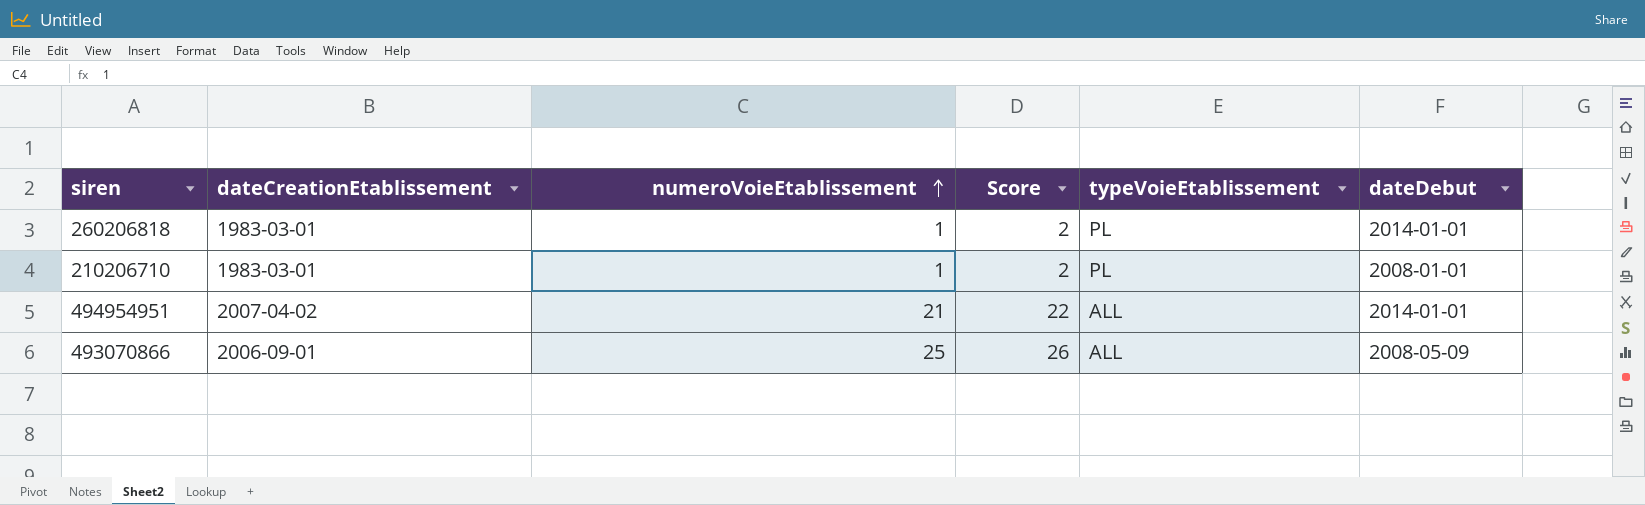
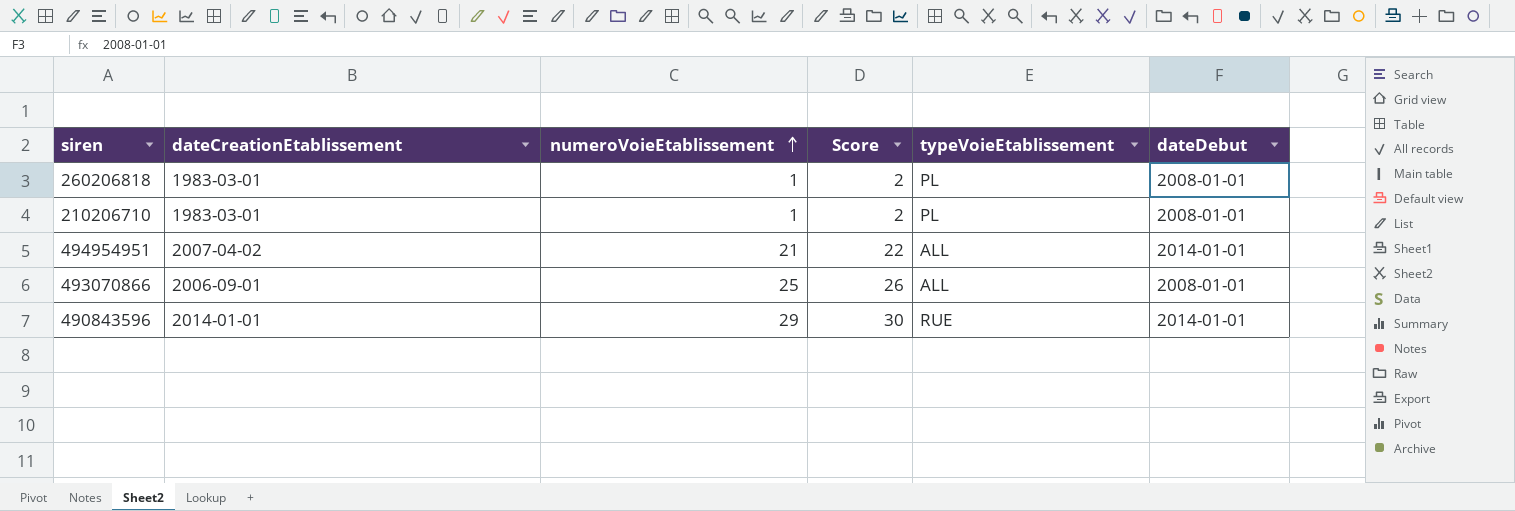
260206818 | dateDebut: 2014-01-01 -> 2008-01-01
493070866 | dateDebut: 2008-05-09 -> 2008-01-01
row 490843596: none -> 2014-01-01 | 29 | 30 | RUE | 2014-01-01

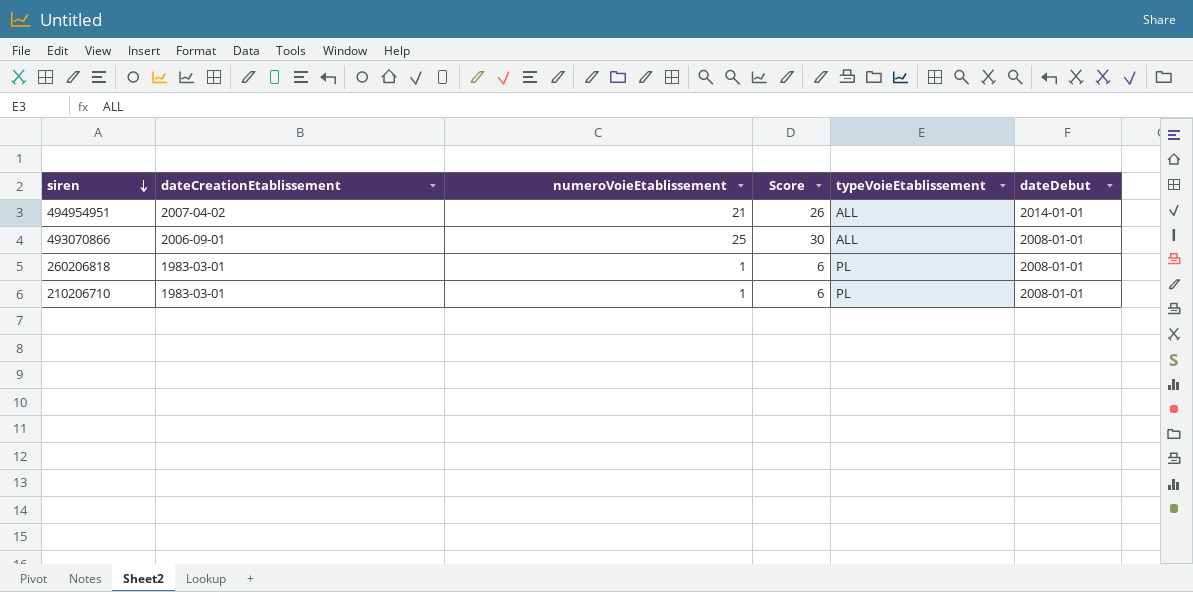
row order: numeroVoieEtablissement ascending -> siren descending
column Score | formula: [numeroVoieEtablissement] + 1 -> [numeroVoieEtablissement] + 5
row 490843596: 2014-01-01 | 29 | 30 | RUE | 2014-01-01 -> none

